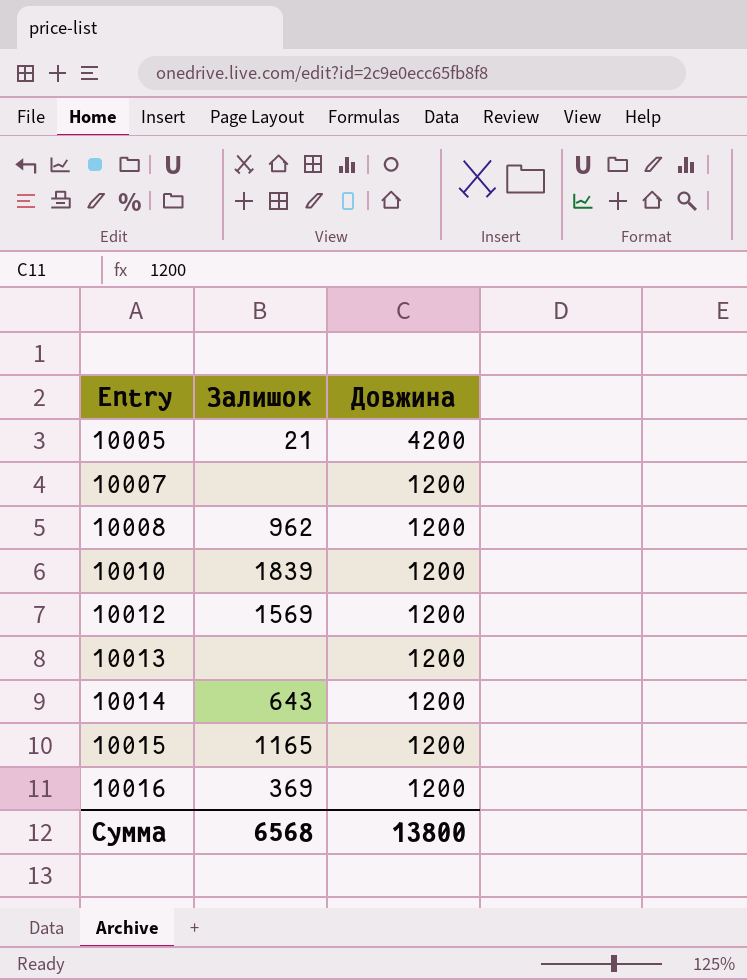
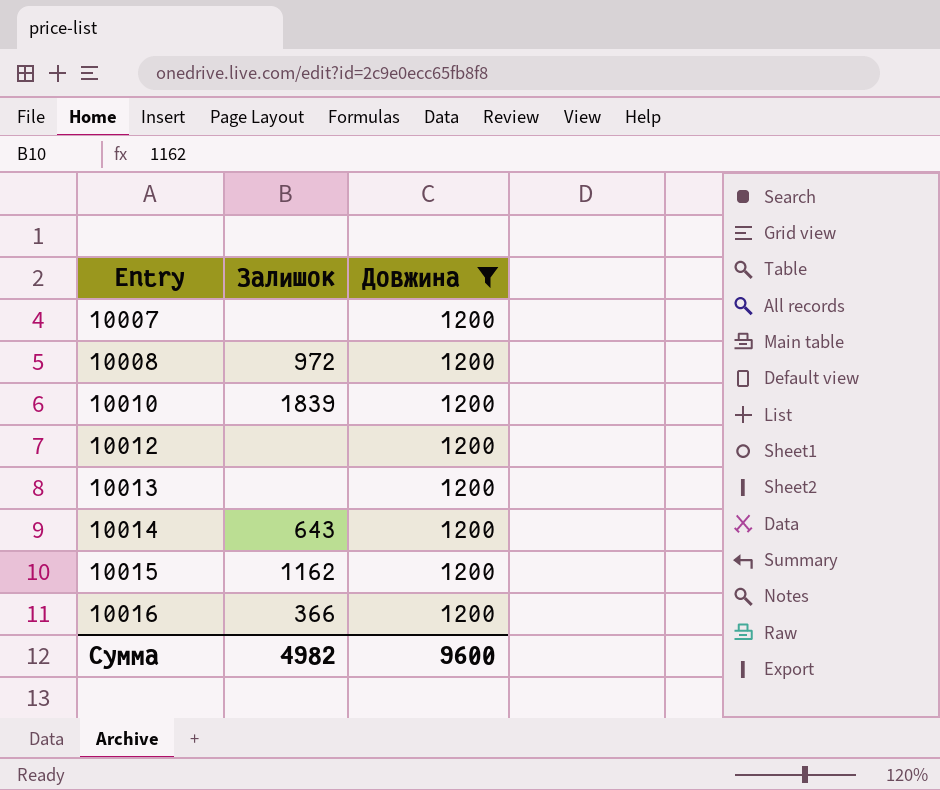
filter: none -> Довжина = 1200
10008 | Залишок: 962 -> 972
10012 | Залишок: 1569 -> none
10015 | Залишок: 1165 -> 1162
10016 | Залишок: 369 -> 366
Сумма | Залишок: 6568 -> 4982
Сумма | Довжина: 13800 -> 9600

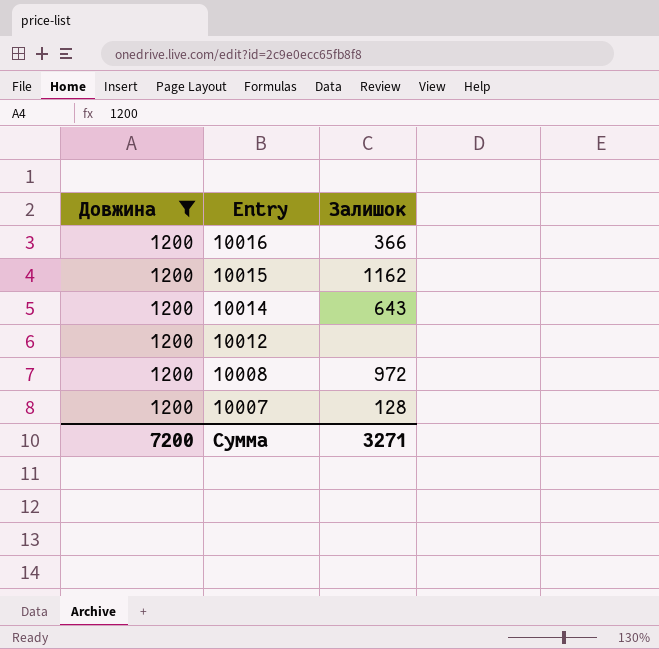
row order: Entry ascending -> Entry descending
column Довжина | position: 3 -> 1
row 10010: 1839 | 1200 -> none
row 10013: none | 1200 -> none
10007 | Залишок: none -> 128
Сумма | Довжина: 9600 -> 7200
Сумма | Залишок: 4982 -> 3271

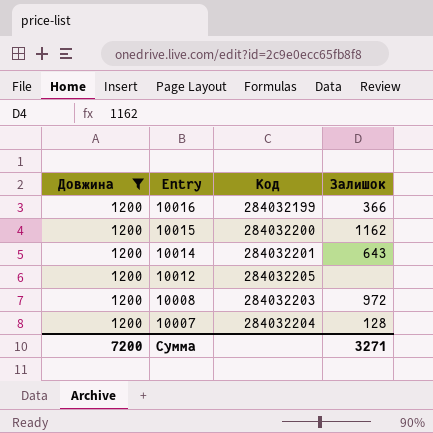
column Код | position: none -> 3

